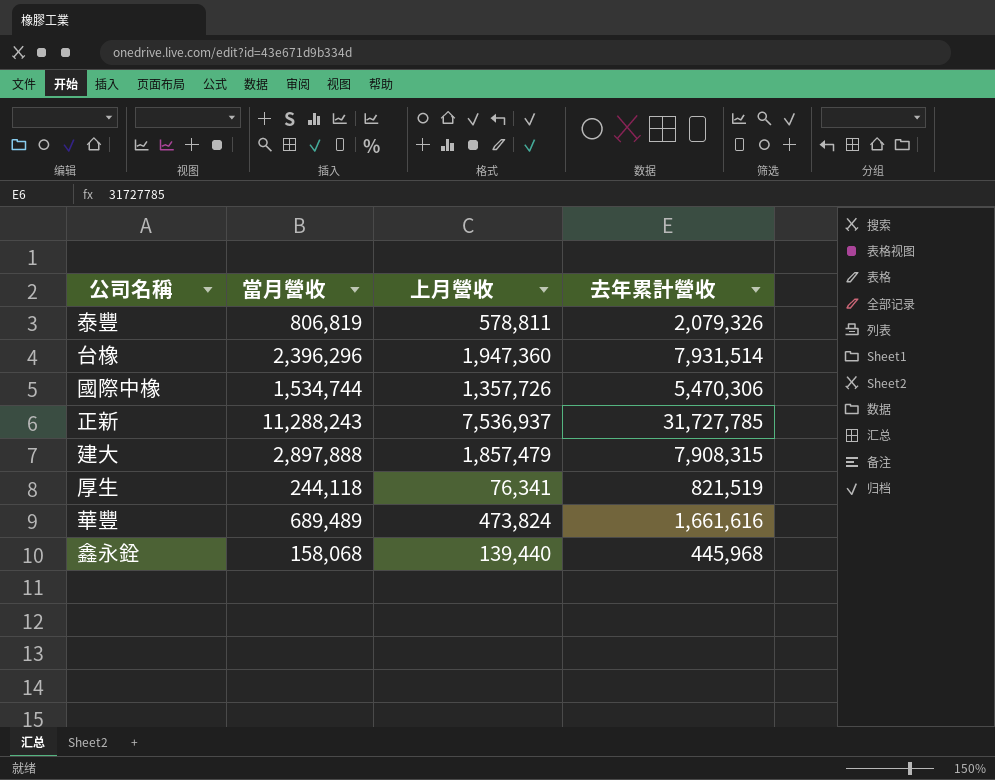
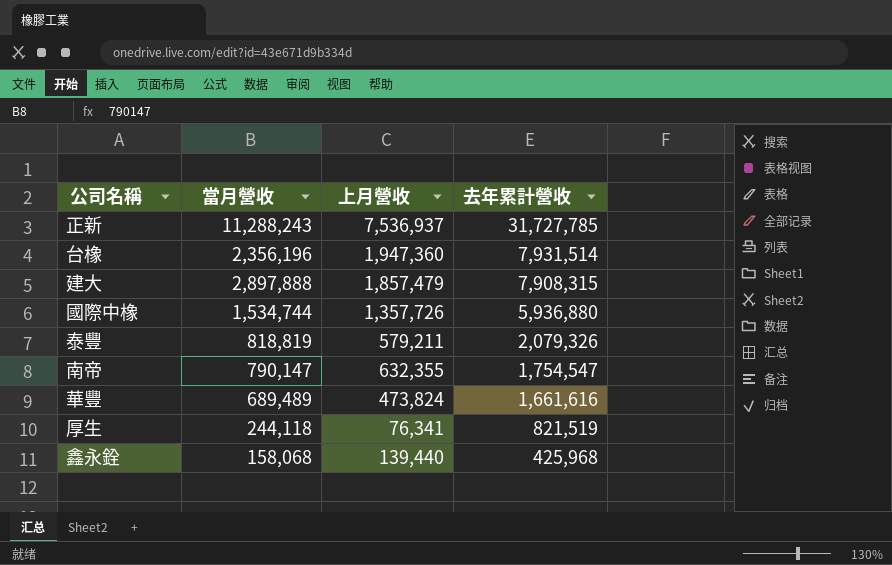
row order: none -> 去年累計營收 descending
台橡 | 當月營收: 2,396,296 -> 2,356,196
國際中橡 | 去年累計營收: 5,470,306 -> 5,936,880
泰豐 | 當月營收: 806,819 -> 818,819
泰豐 | 上月營收: 578,811 -> 579,211
row 南帝: none -> 790,147 | 632,355 | 1,754,547
鑫永銓 | 去年累計營收: 445,968 -> 425,968

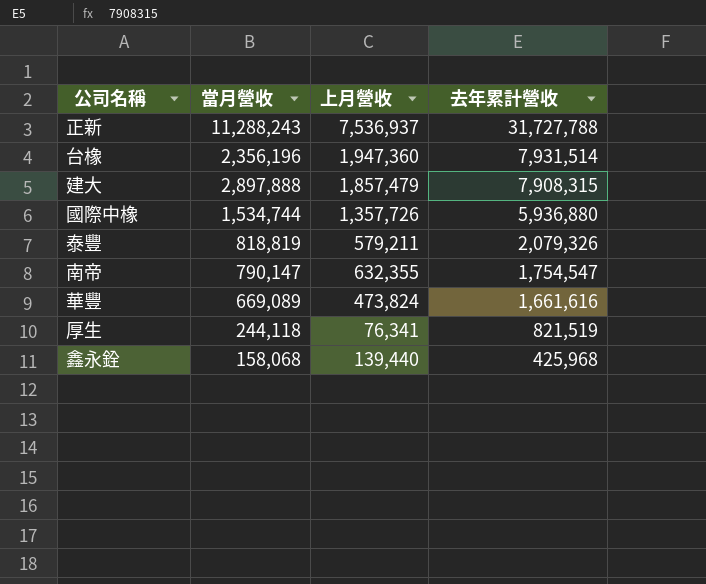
正新 | 去年累計營收: 31,727,785 -> 31,727,788
華豐 | 當月營收: 689,489 -> 669,089

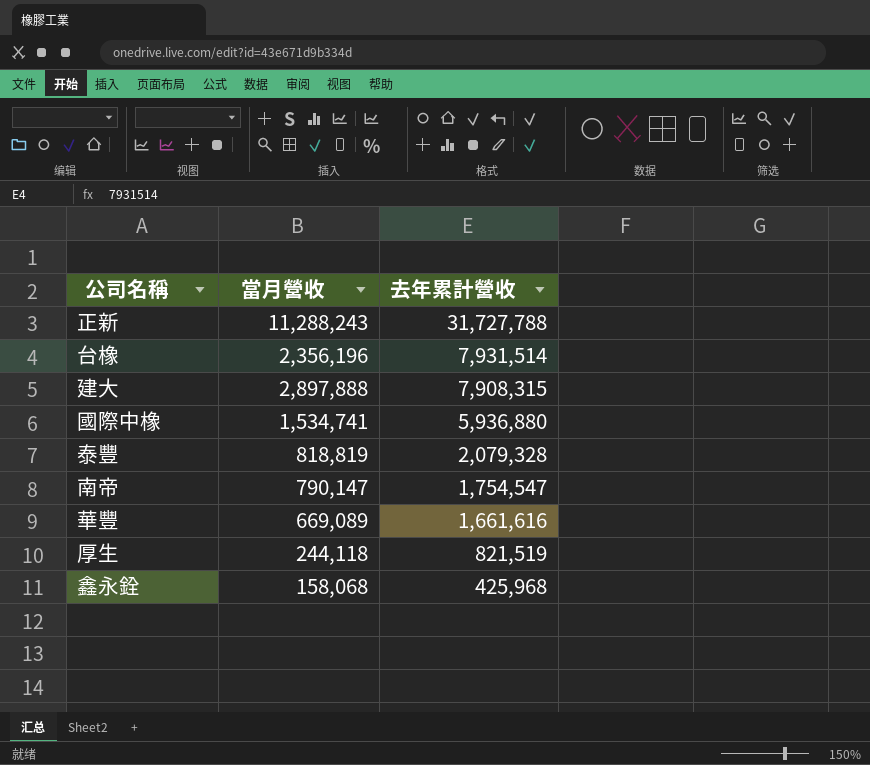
column 上月營收 | position: 3 -> none
國際中橡 | 當月營收: 1,534,744 -> 1,534,741
泰豐 | 去年累計營收: 2,079,326 -> 2,079,328

